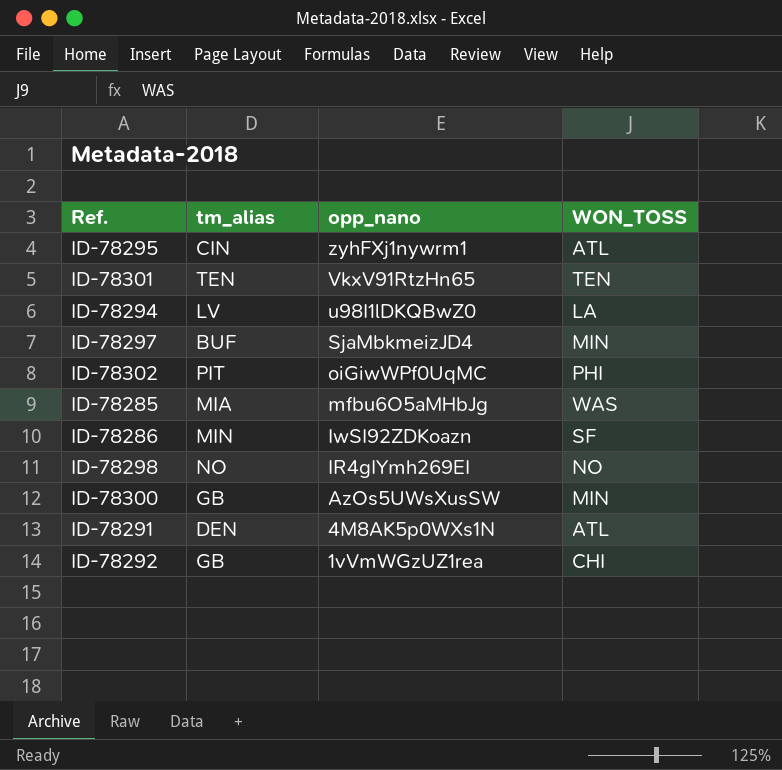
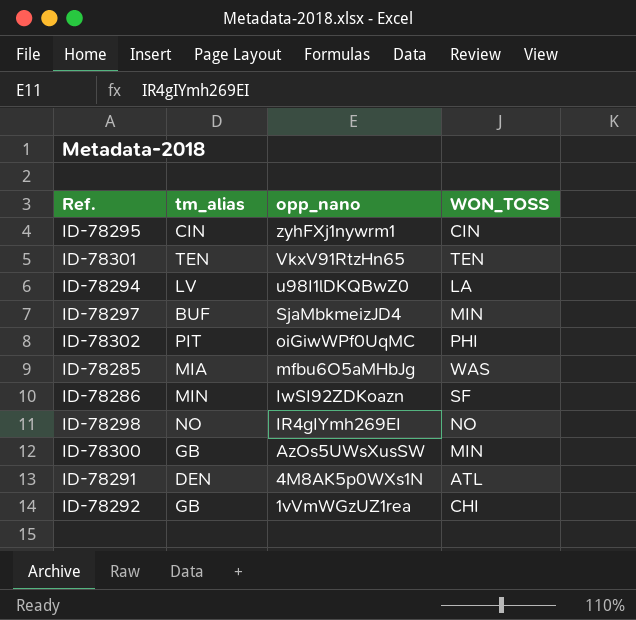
ID-78295 | WON_TOSS: ATL -> CIN

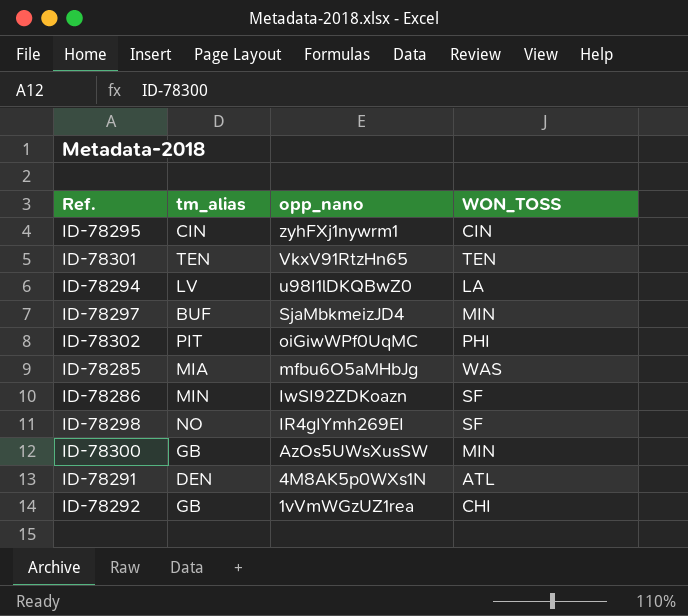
ID-78298 | WON_TOSS: NO -> SF

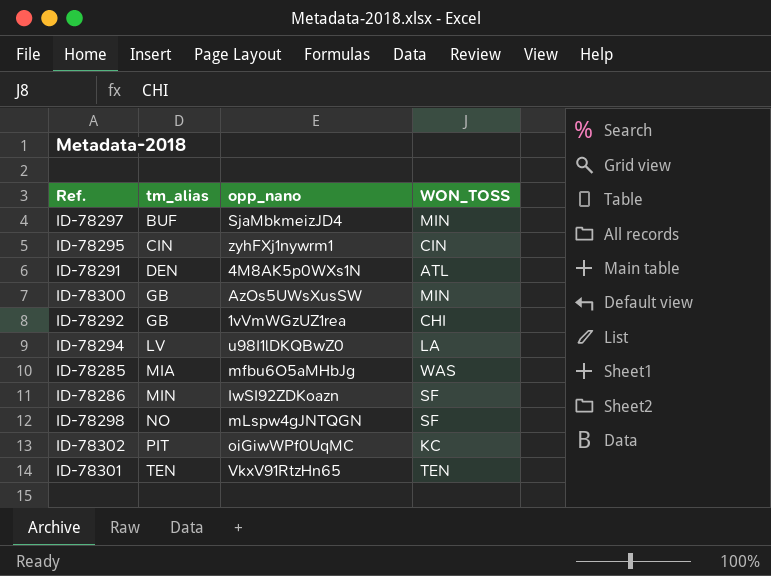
row order: opp_nano descending -> tm_alias ascending
ID-78298 | opp_nano: IR4gIYmh269EI -> mLspw4gJNTQGN
ID-78302 | WON_TOSS: PHI -> KC

